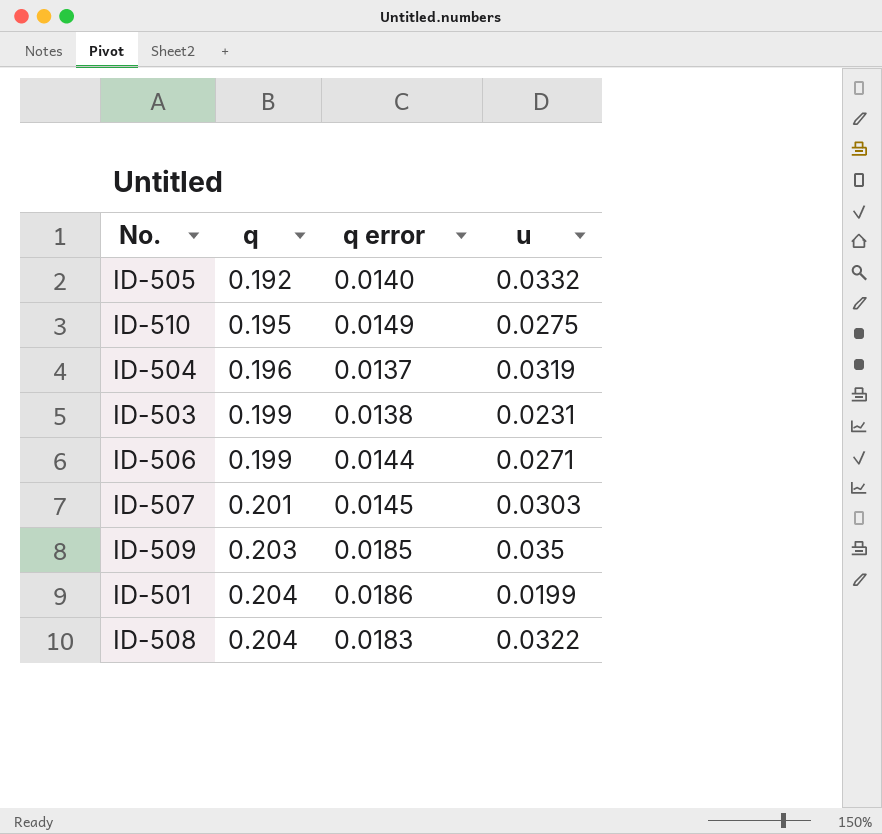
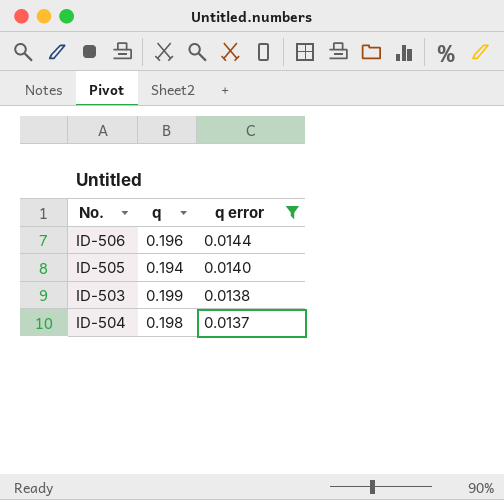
filter: none -> q error <= 0.0144
row order: q ascending -> q error descending
column u | position: 4 -> none
ID-506 | q: 0.199 -> 0.196
ID-505 | q: 0.192 -> 0.194
ID-504 | q: 0.196 -> 0.198

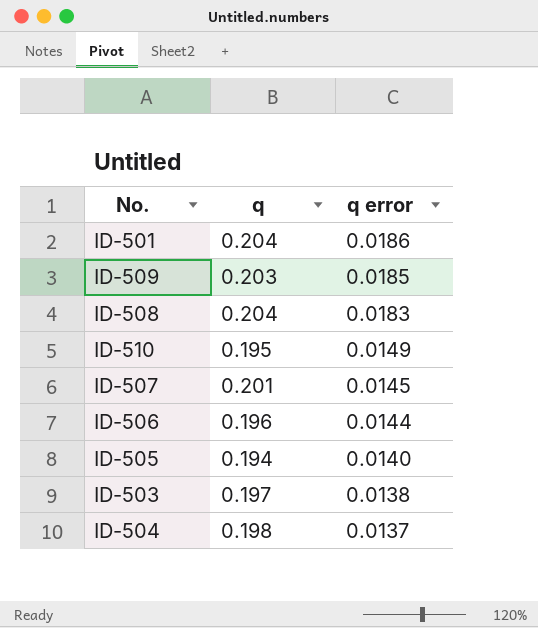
filter: q error <= 0.0144 -> none
ID-503 | q: 0.199 -> 0.197

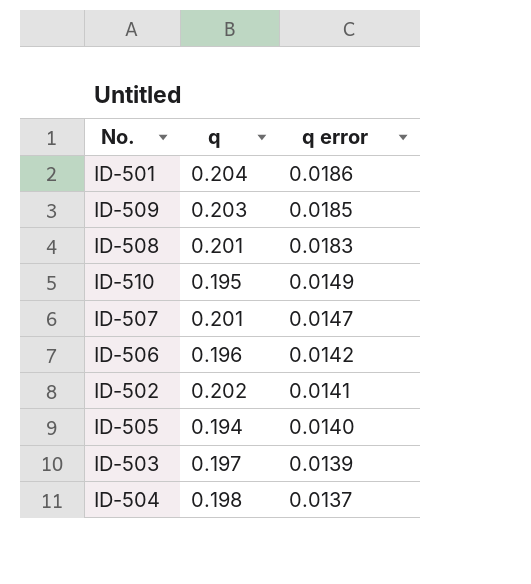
ID-508 | q: 0.204 -> 0.201
ID-507 | q error: 0.0145 -> 0.0147
ID-506 | q error: 0.0144 -> 0.0142
row ID-502: none -> 0.202 | 0.0141
ID-503 | q error: 0.0138 -> 0.0139

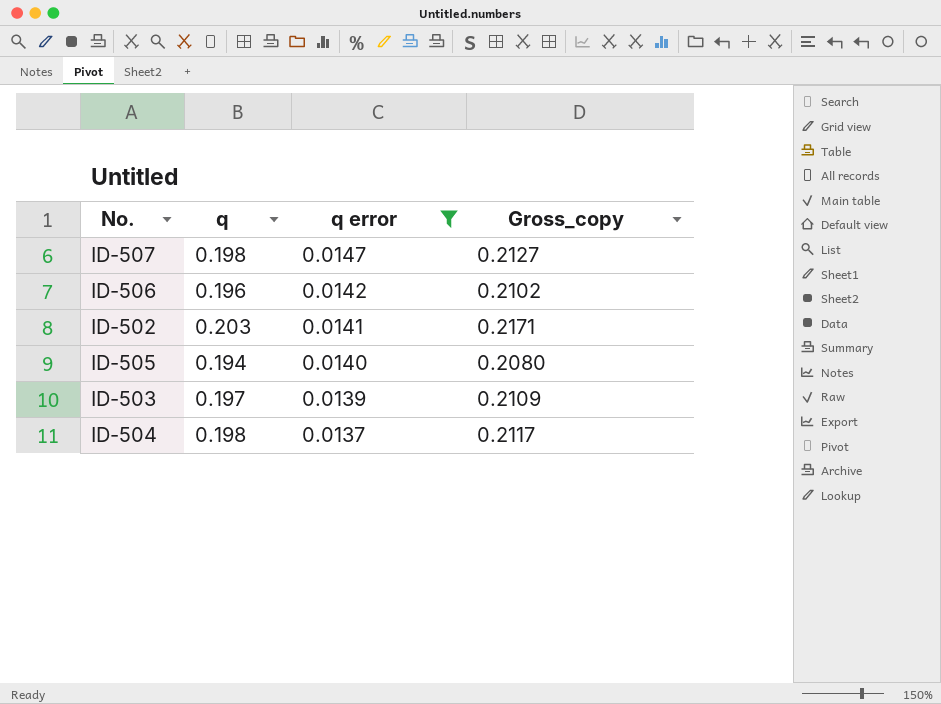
filter: none -> q error <= 0.0147
column Gross_copy | formula: none -> [q] + [q error]
ID-507 | q: 0.201 -> 0.198
ID-502 | q: 0.202 -> 0.203

